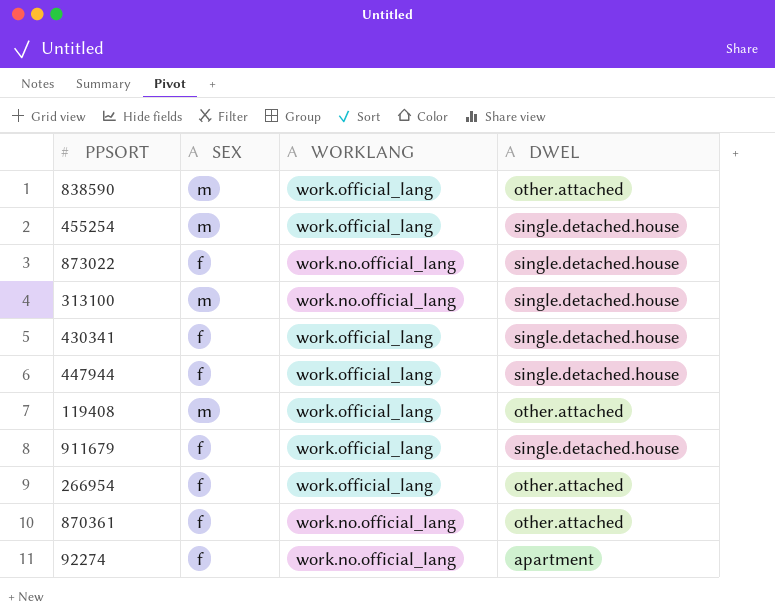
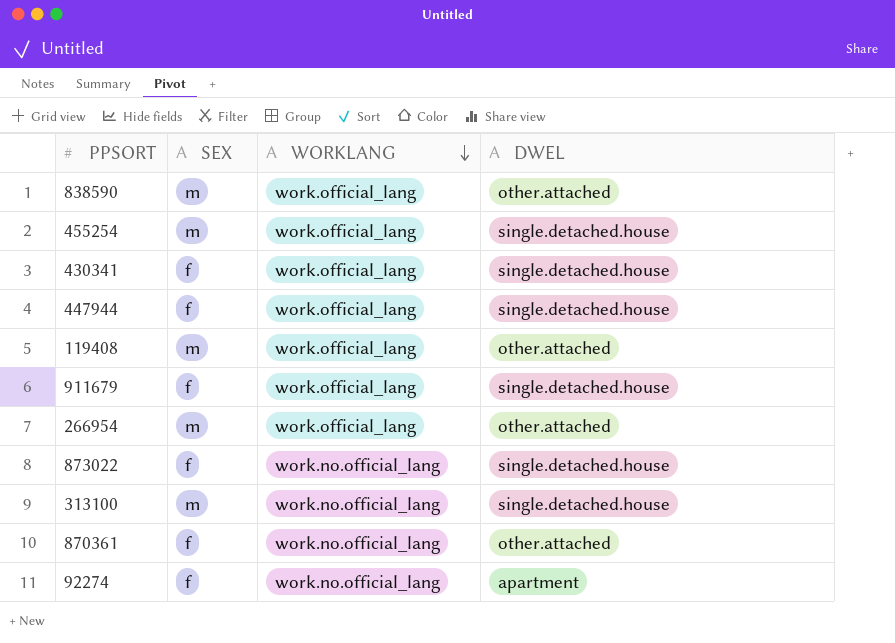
row order: none -> WORKLANG descending
266954 | SEX: f -> m

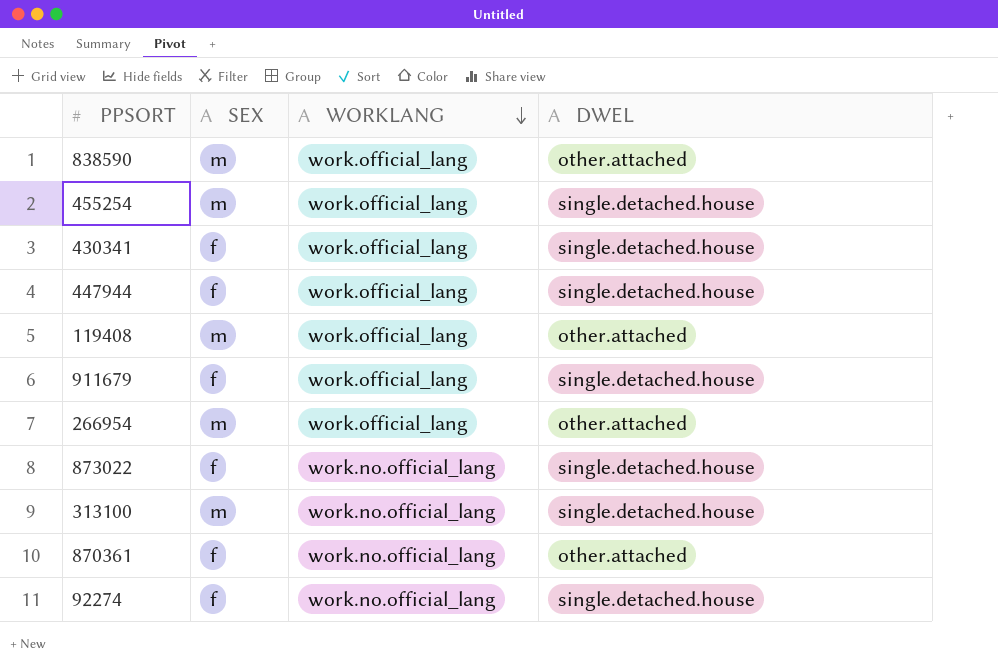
92274 | DWEL: apartment -> single.detached.house

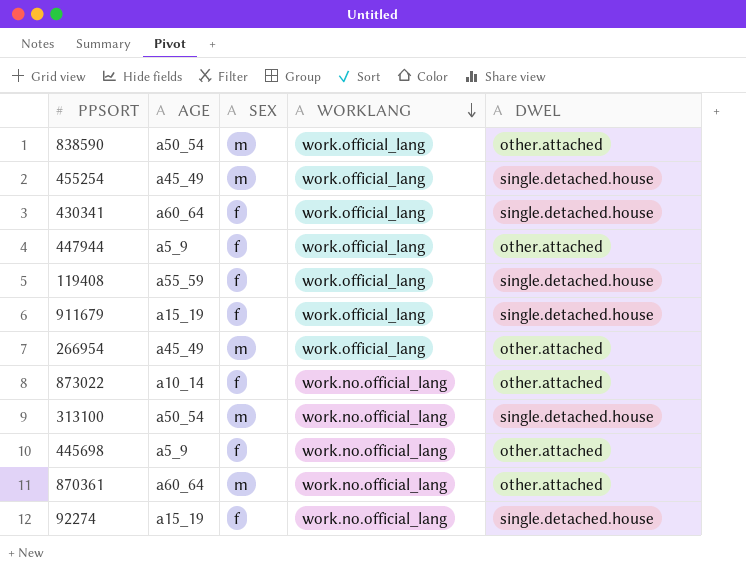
column AGE | position: none -> 2
447944 | DWEL: single.detached.house -> other.attached
119408 | SEX: m -> f
119408 | DWEL: other.attached -> single.detached.house
873022 | DWEL: single.detached.house -> other.attached
row 445698: none -> a5_9 | f | work.no.official_lang | other.attached
870361 | SEX: f -> m

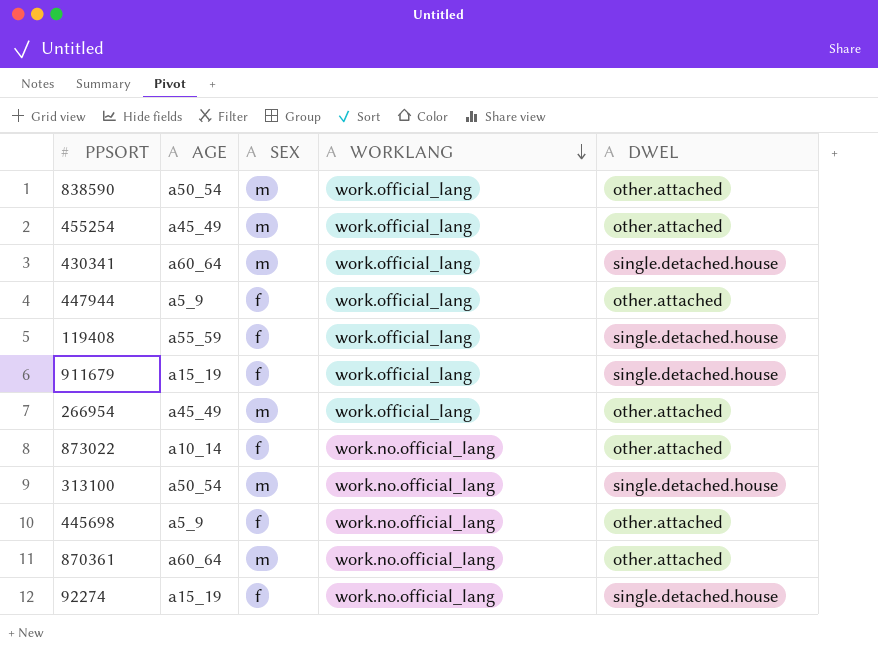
455254 | DWEL: single.detached.house -> other.attached
430341 | SEX: f -> m

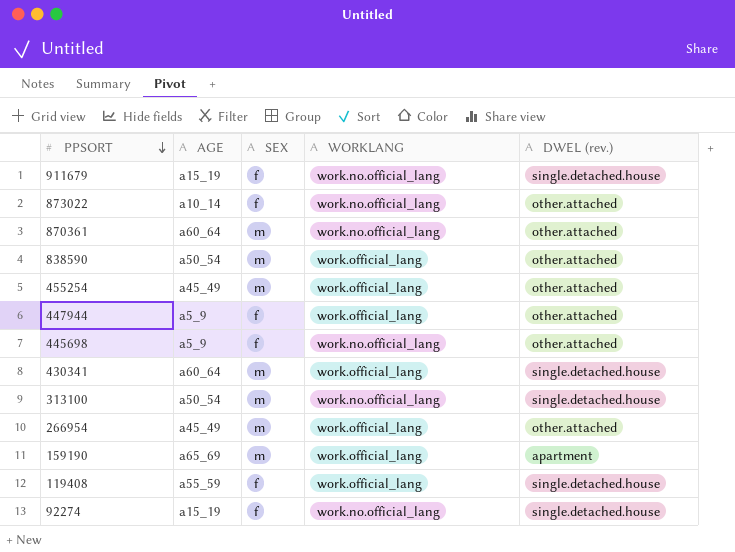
row order: WORKLANG descending -> PPSORT descending
column name: DWEL -> DWEL (rev.)
911679 | WORKLANG: work.official_lang -> work.no.official_lang
row 159190: none -> a65_69 | m | work.official_lang | apartment

